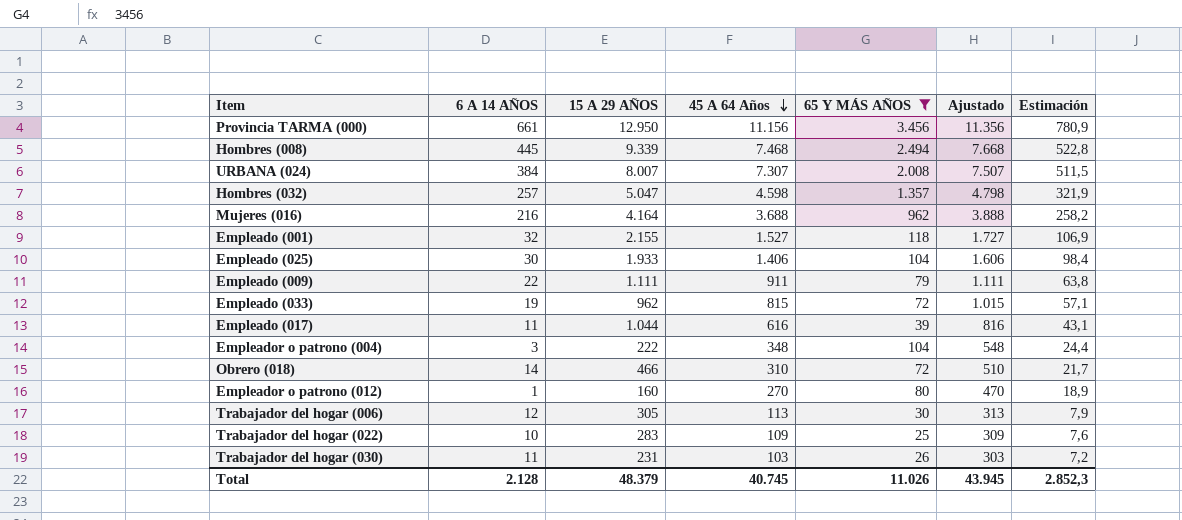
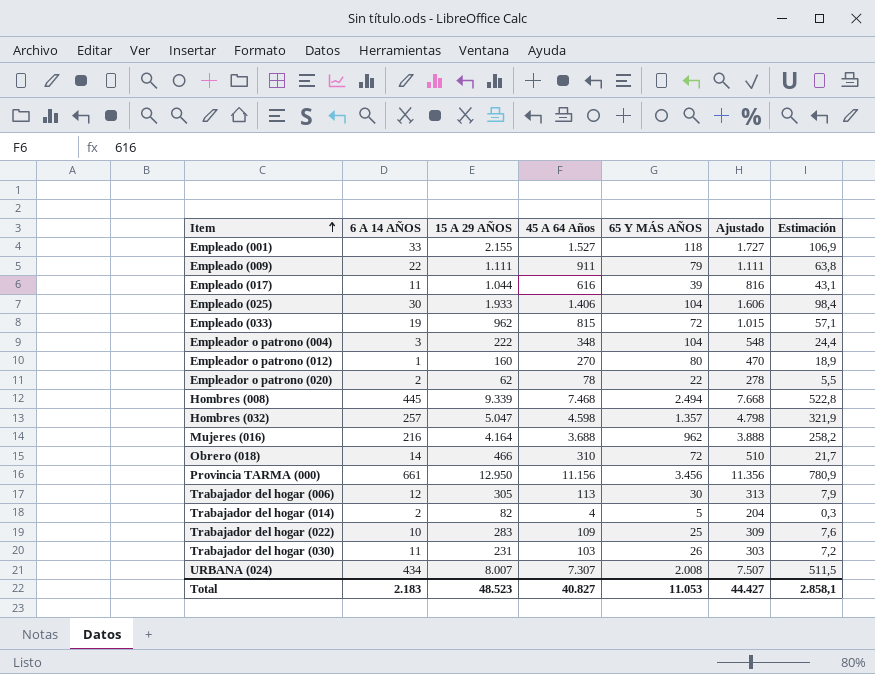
filter: 65 Y MÁS AÑOS >= 25 -> none
row order: 45 A 64 Años descending -> Item ascending
Empleado (001) | 6 A 14 AÑOS: 32 -> 33
URBANA (024) | 6 A 14 AÑOS: 384 -> 434
Total | 6 A 14 AÑOS: 2.128 -> 2.183
Total | 15 A 29 AÑOS: 48.379 -> 48.523
Total | 45 A 64 Años: 40.745 -> 40.827
Total | 65 Y MÁS AÑOS: 11.026 -> 11.053
Total | Ajustado: 43.945 -> 44.427
Total | Estimación: 2.852,3 -> 2.858,1

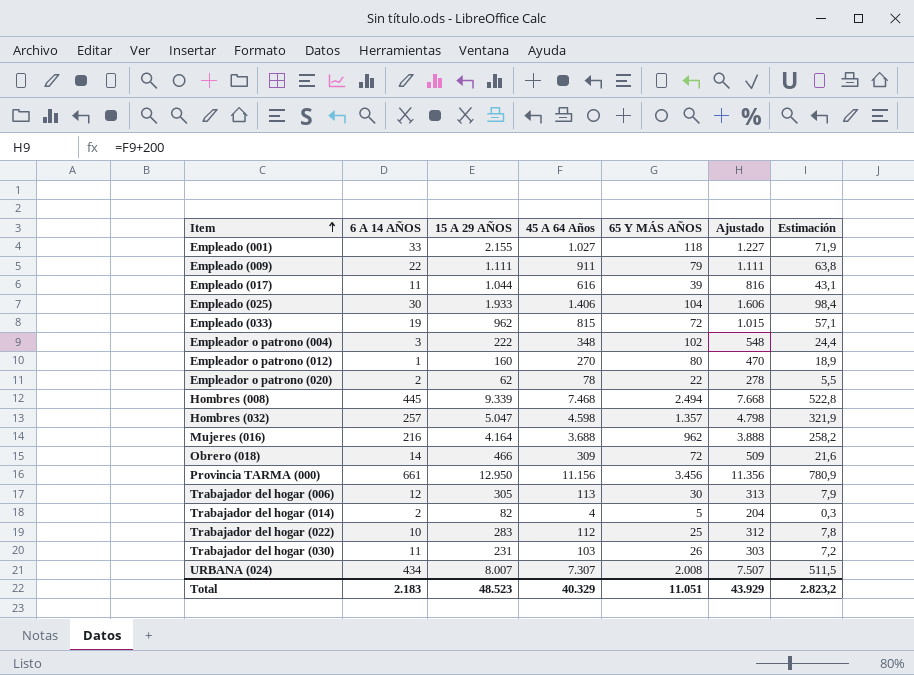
Empleado (001) | 45 A 64 Años: 1.527 -> 1.027
Empleado (001) | Ajustado: 1.727 -> 1.227
Empleado (001) | Estimación: 106,9 -> 71,9
Empleador o patrono (004) | 65 Y MÁS AÑOS: 104 -> 102
Obrero (018) | 45 A 64 Años: 310 -> 309
Obrero (018) | Ajustado: 510 -> 509
Obrero (018) | Estimación: 21,7 -> 21,6
Trabajador del hogar (022) | 45 A 64 Años: 109 -> 112
Trabajador del hogar (022) | Ajustado: 309 -> 312
Trabajador del hogar (022) | Estimación: 7,6 -> 7,8
Total | 45 A 64 Años: 40.827 -> 40.329
Total | 65 Y MÁS AÑOS: 11.053 -> 11.051
Total | Ajustado: 44.427 -> 43.929
Total | Estimación: 2.858,1 -> 2.823,2

